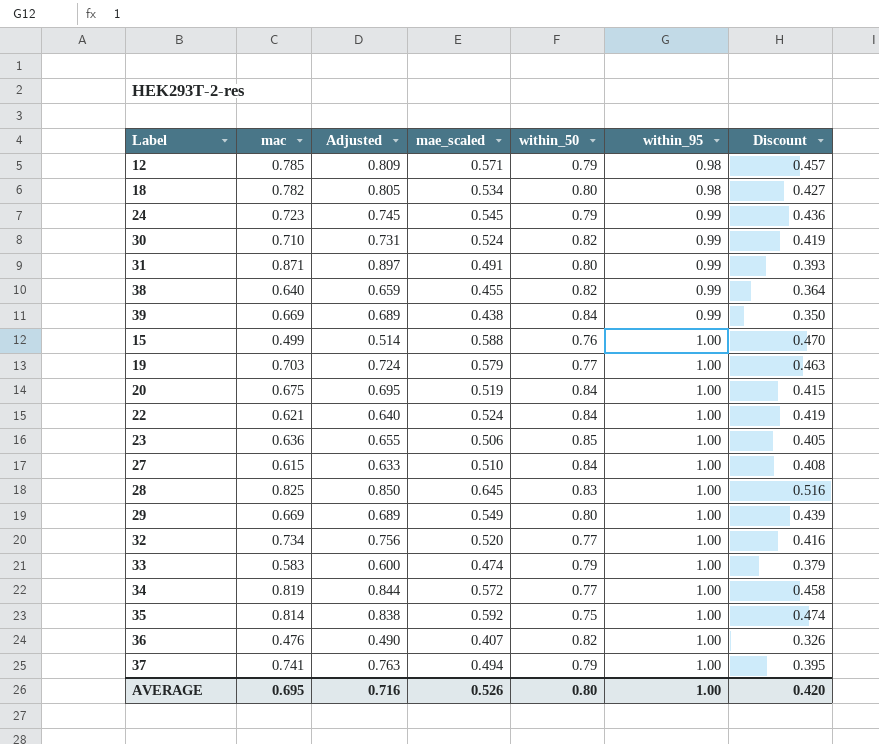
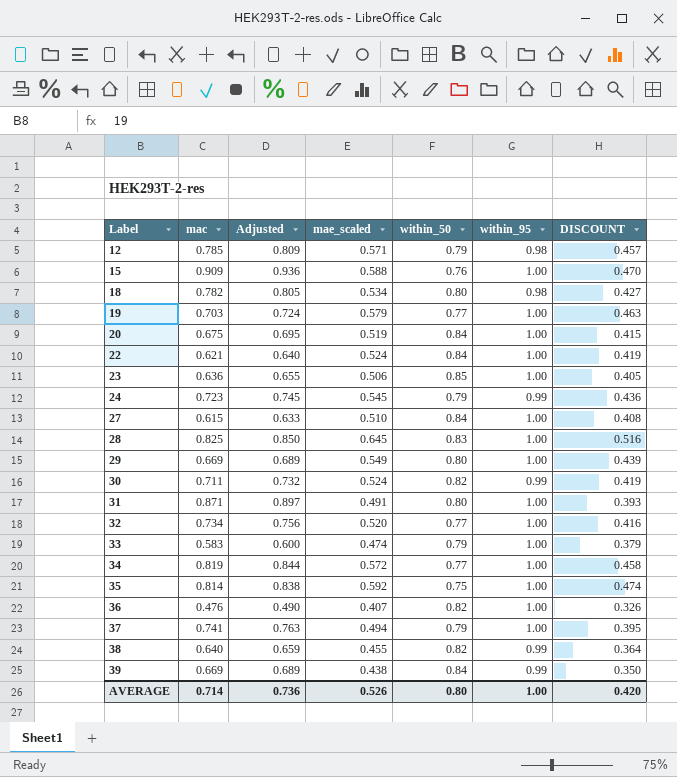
row order: within_95 ascending -> Label ascending
column name: Discount -> DISCOUNT
15 | mac: 0.499 -> 0.909
15 | Adjusted: 0.514 -> 0.936
30 | mac: 0.710 -> 0.711
30 | Adjusted: 0.731 -> 0.732
31 | within_95: 0.99 -> 1.00
AVERAGE | mac: 0.695 -> 0.714
AVERAGE | Adjusted: 0.716 -> 0.736

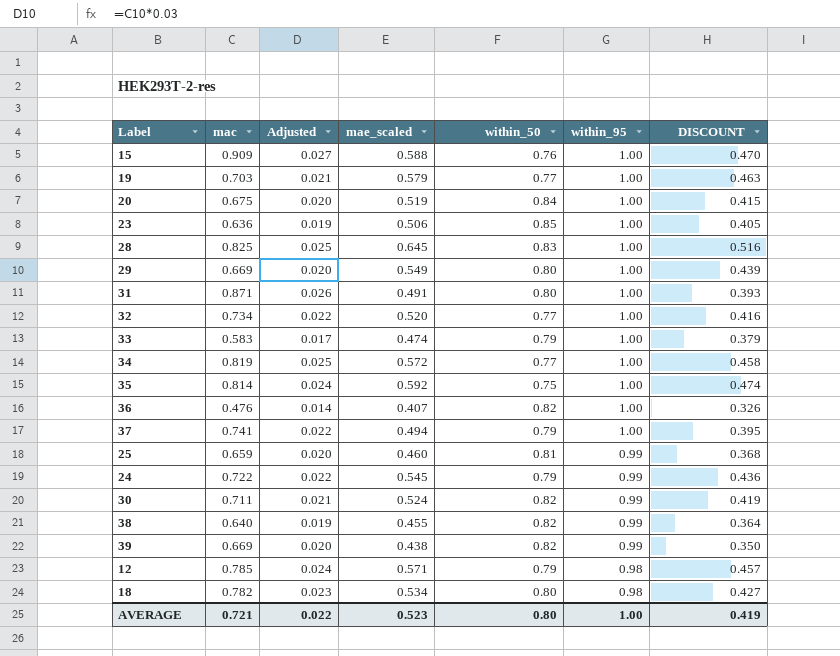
row order: Label ascending -> within_95 descending
column Adjusted | formula: [mac] * 1.03 -> [mac] * 0.03
row 22: 0.621 | 0.640 | 0.524 | 0.84 | 1.00 | 0.419 -> none
row 27: 0.615 | 0.633 | 0.510 | 0.84 | 1.00 | 0.408 -> none
row 25: none -> 0.659 | 0.020 | 0.460 | 0.81 | 0.99 | 0.368
24 | mac: 0.723 -> 0.722
39 | within_50: 0.84 -> 0.82
AVERAGE | mac: 0.714 -> 0.721
AVERAGE | Adjusted: 0.736 -> 0.022
AVERAGE | mae_scaled: 0.526 -> 0.523
AVERAGE | DISCOUNT: 0.420 -> 0.419

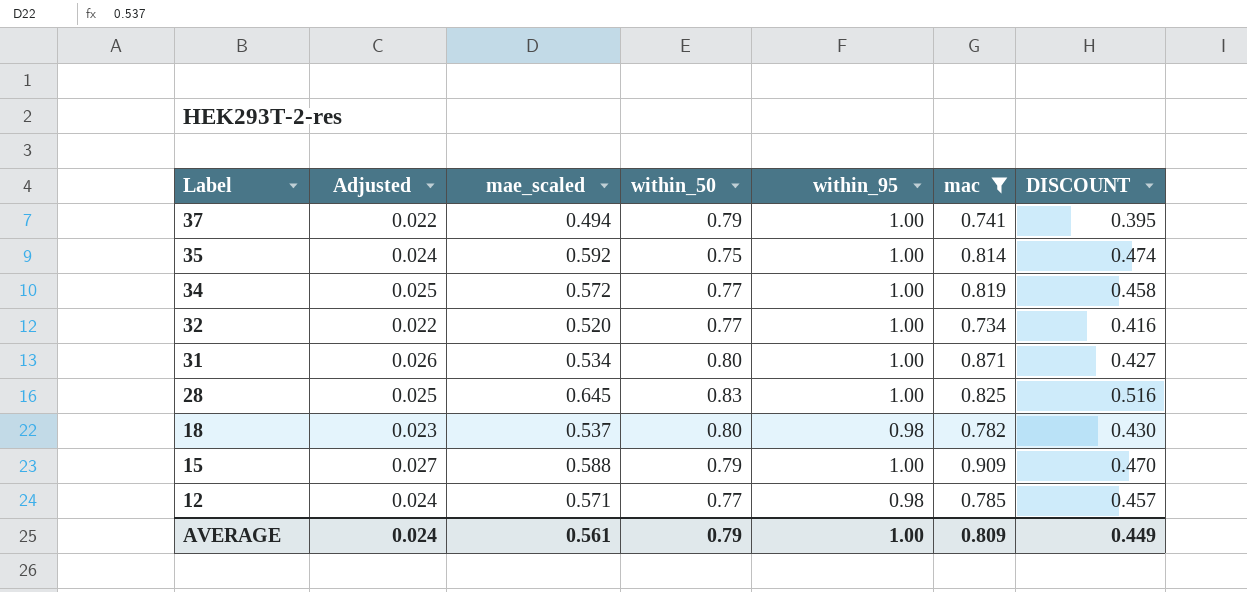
filter: none -> mac >= 0.734
row order: within_95 descending -> Label descending
column mac | position: 2 -> 6
31 | mae_scaled: 0.491 -> 0.534
31 | DISCOUNT: 0.393 -> 0.427
18 | mae_scaled: 0.534 -> 0.537
18 | DISCOUNT: 0.427 -> 0.430
15 | within_50: 0.76 -> 0.79
12 | within_50: 0.79 -> 0.77
AVERAGE | Adjusted: 0.022 -> 0.024
AVERAGE | mae_scaled: 0.523 -> 0.561
AVERAGE | within_50: 0.80 -> 0.79
AVERAGE | mac: 0.721 -> 0.809
AVERAGE | DISCOUNT: 0.419 -> 0.449

